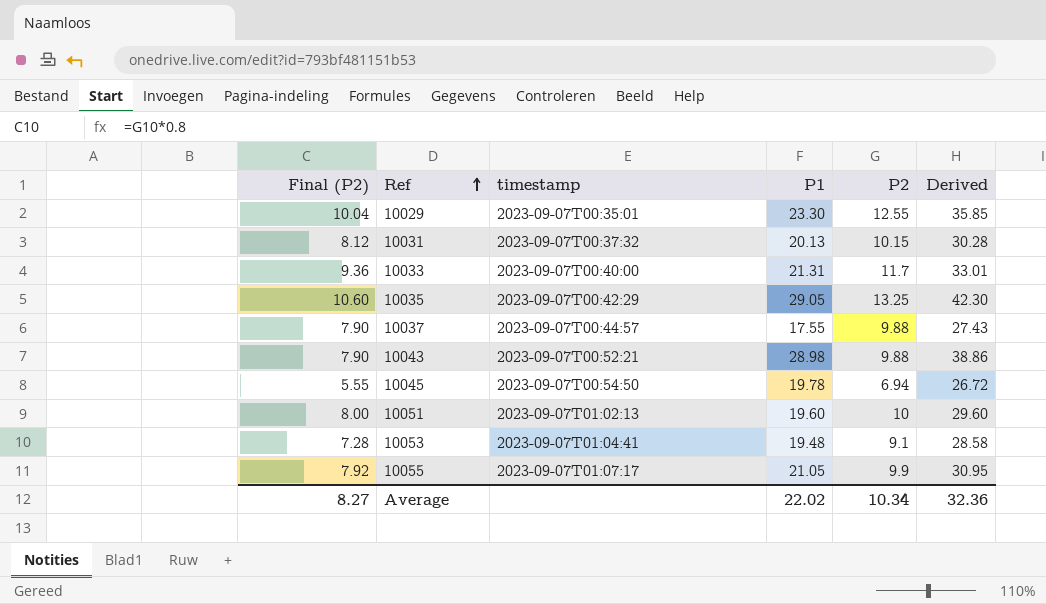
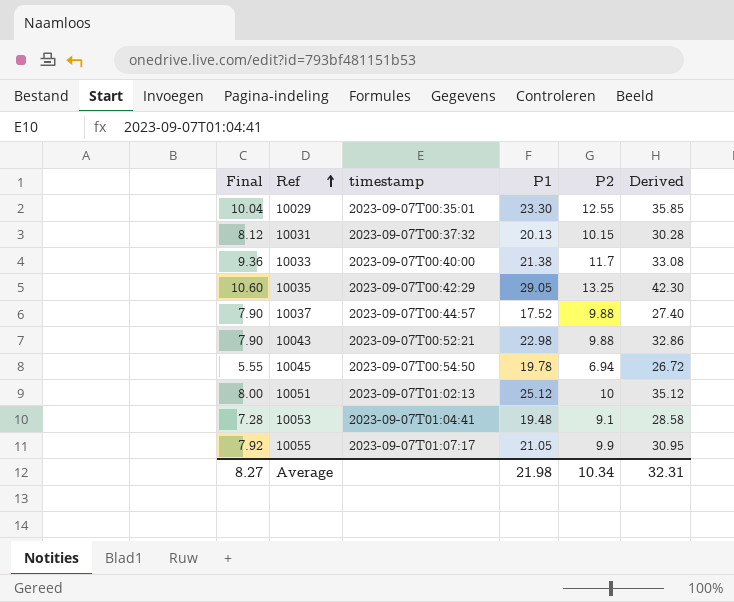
column name: Final (P2) -> Final
10033 | P1: 21.31 -> 21.38
10033 | Derived: 33.01 -> 33.08
10037 | P1: 17.55 -> 17.52
10037 | Derived: 27.43 -> 27.40
10043 | P1: 28.98 -> 22.98
10043 | Derived: 38.86 -> 32.86
10051 | P1: 19.60 -> 25.12
10051 | Derived: 29.60 -> 35.12
Average | P1: 22.02 -> 21.98
Average | Derived: 32.36 -> 32.31

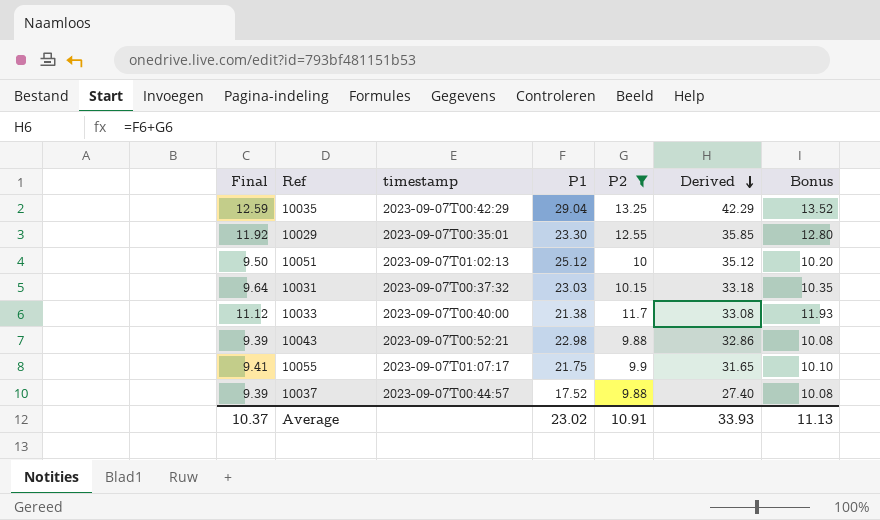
filter: none -> P2 >= 9.88
row order: Ref ascending -> Derived descending
column Final | formula: [P2] * 0.8 -> [P2] * 0.95
column Bonus | formula: none -> [P2] * 1.02
10035 | P1: 29.05 -> 29.04
10035 | Derived: 42.30 -> 42.29
10031 | P1: 20.13 -> 23.03
10031 | Derived: 30.28 -> 33.18
10055 | P1: 21.05 -> 21.75
10055 | Derived: 30.95 -> 31.65
Average | Final: 8.27 -> 10.37
Average | P1: 21.98 -> 23.02
Average | P2: 10.34 -> 10.91
Average | Derived: 32.31 -> 33.93

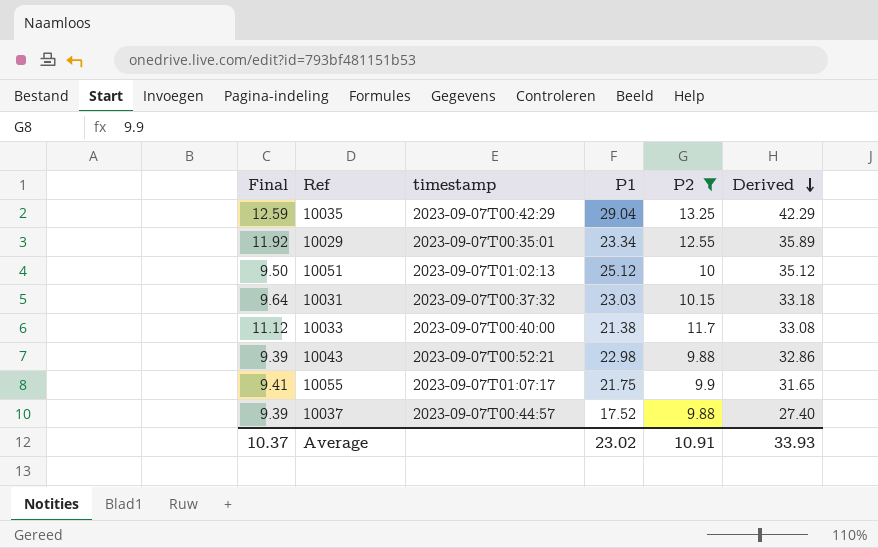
column Bonus | formula: [P2] * 1.02 -> none
10029 | P1: 23.30 -> 23.34
10029 | Derived: 35.85 -> 35.89

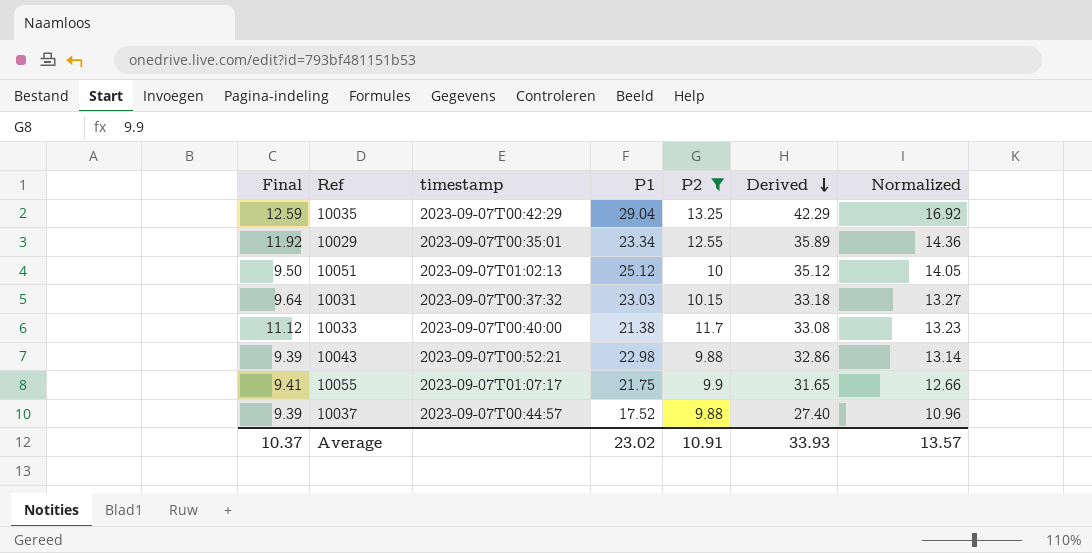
column Normalized | formula: none -> [Derived] * 0.4

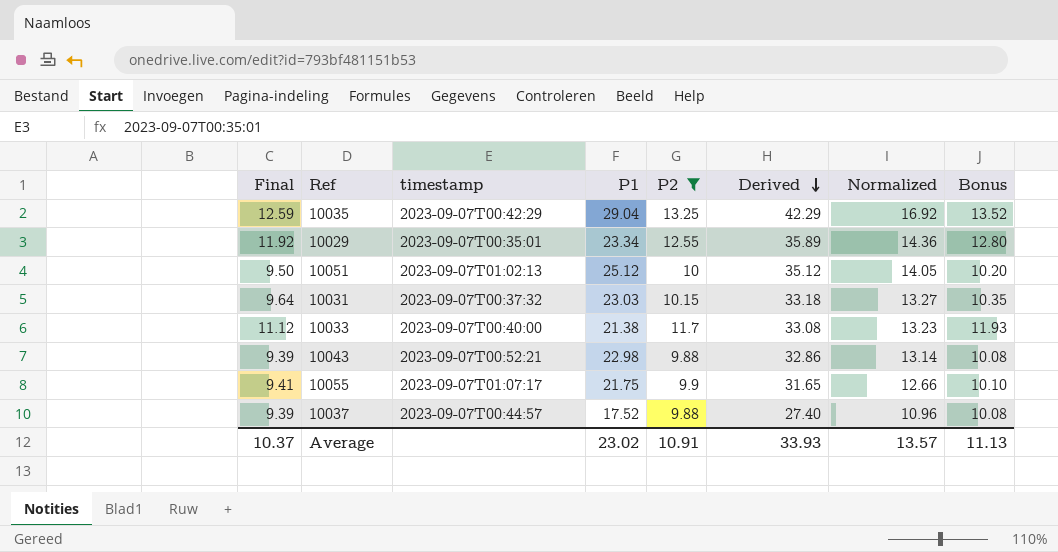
column Bonus | formula: none -> [P2] * 1.02

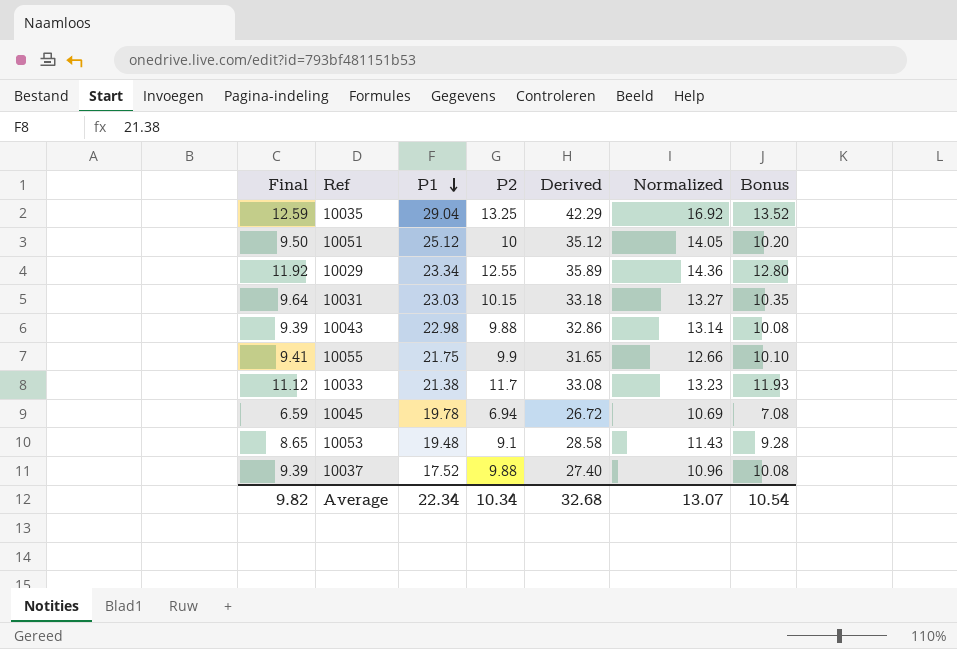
filter: P2 >= 9.88 -> none
row order: Derived descending -> P1 descending
column timestamp | position: 3 -> none
Average | Final: 10.37 -> 9.82
Average | P1: 23.02 -> 22.34
Average | P2: 10.91 -> 10.34
Average | Derived: 33.93 -> 32.68
Average | Normalized: 13.57 -> 13.07
Average | Bonus: 11.13 -> 10.54

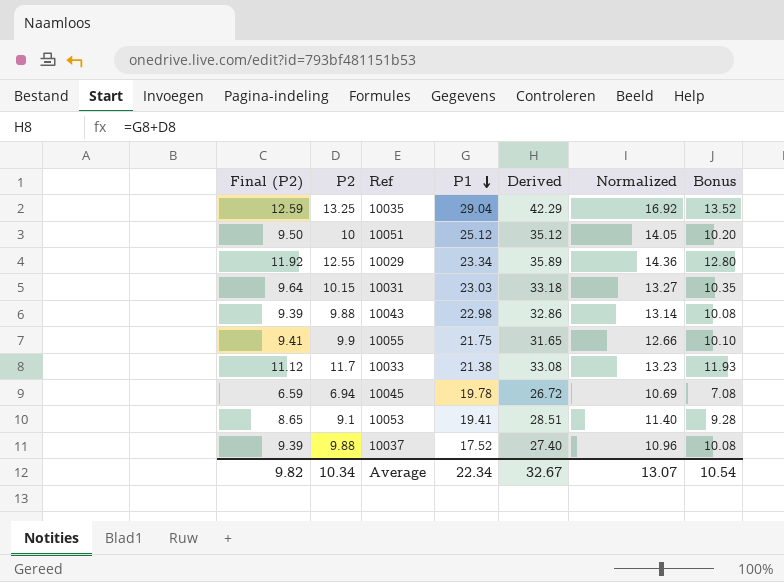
column name: Final -> Final (P2)
column P2 | position: 4 -> 2
10053 | P1: 19.48 -> 19.41
10053 | Derived: 28.58 -> 28.51
10053 | Normalized: 11.43 -> 11.40
Average | Derived: 32.68 -> 32.67

